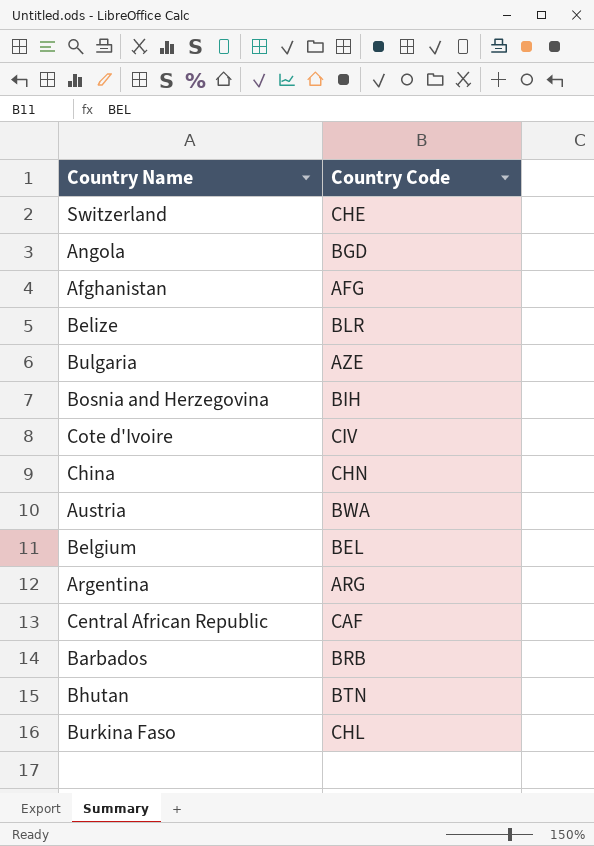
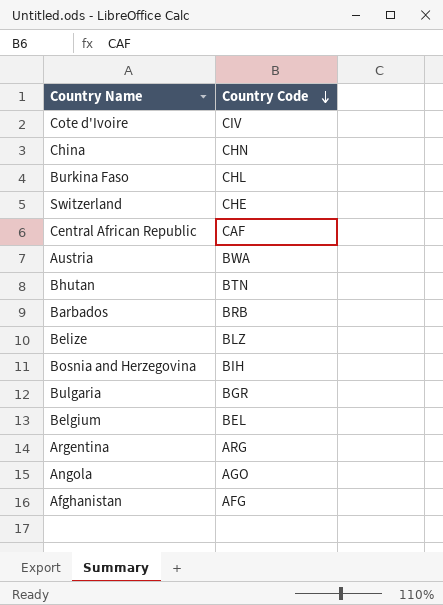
row order: none -> Country Code descending
Belize | Country Code: BLR -> BLZ
Bulgaria | Country Code: AZE -> BGR
Angola | Country Code: BGD -> AGO

